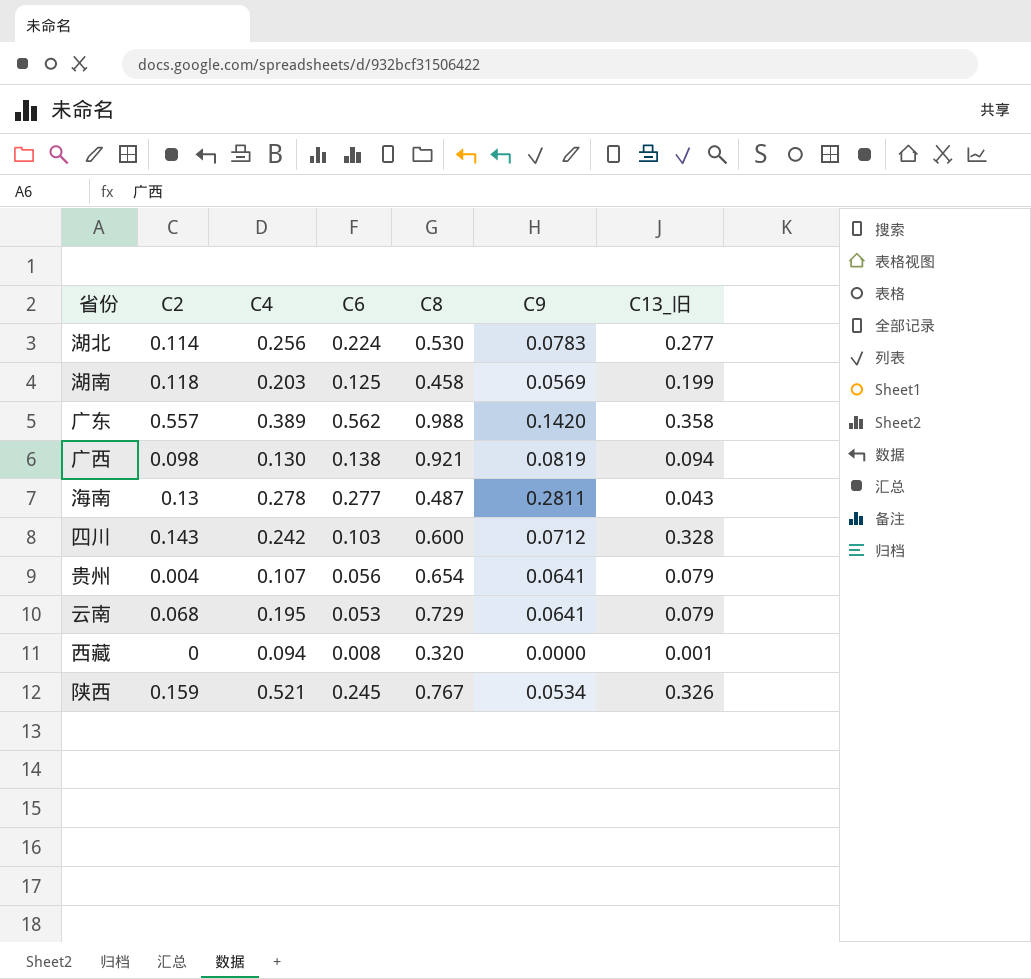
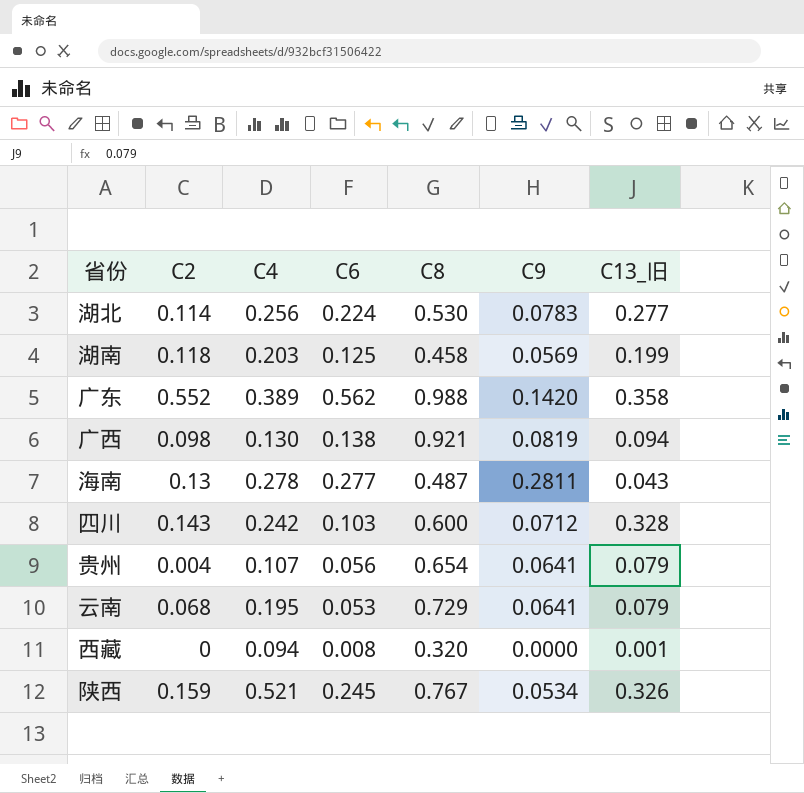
广东 | C2: 0.557 -> 0.552

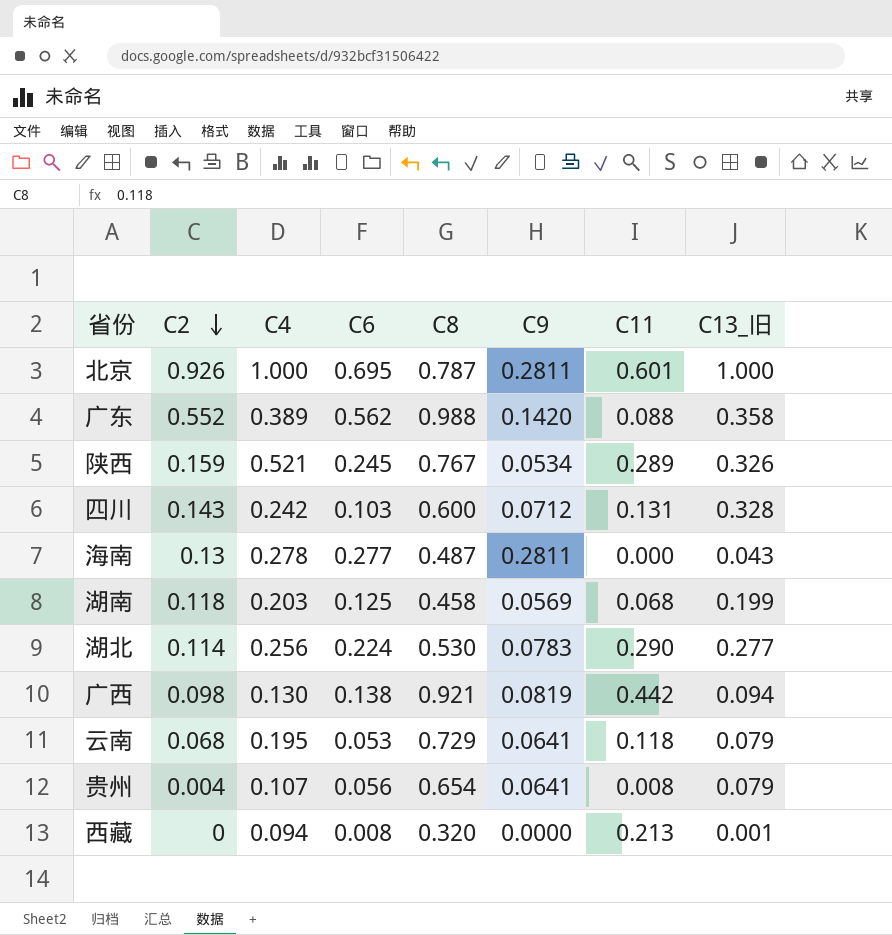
row order: none -> C2 descending
column C11 | position: none -> 7
row 北京: none -> 0.926 | 1.000 | 0.695 | 0.787 | 0.2811 | 0.601 | 1.000

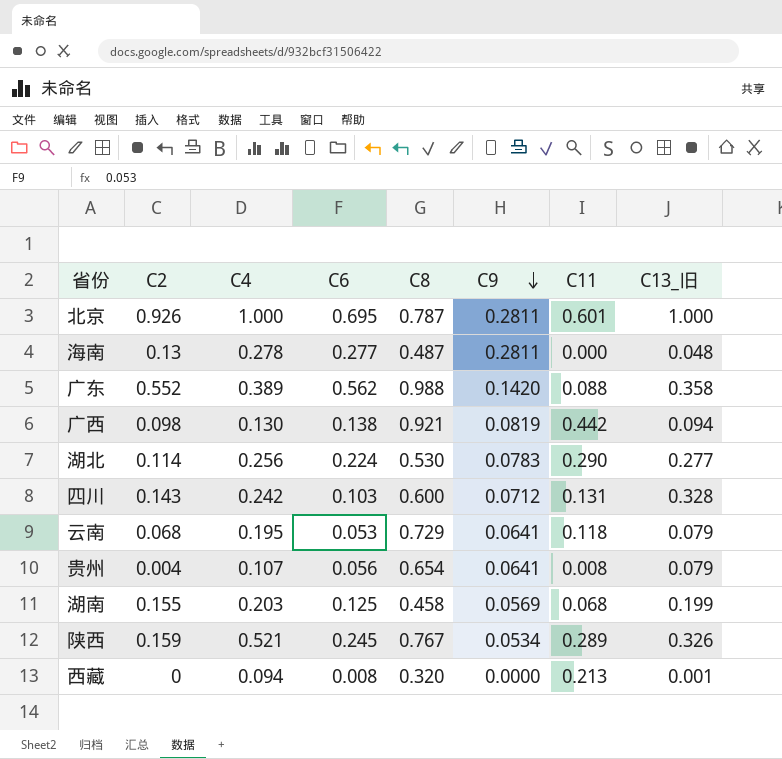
row order: C2 descending -> C9 descending
海南 | C13_旧: 0.043 -> 0.048
湖南 | C2: 0.118 -> 0.155

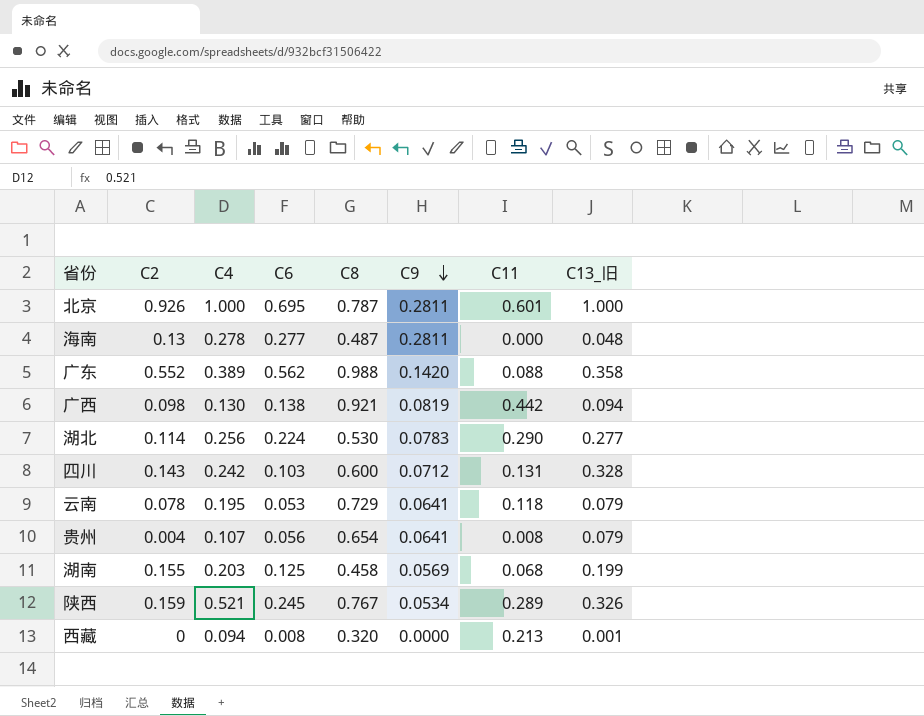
云南 | C2: 0.068 -> 0.078

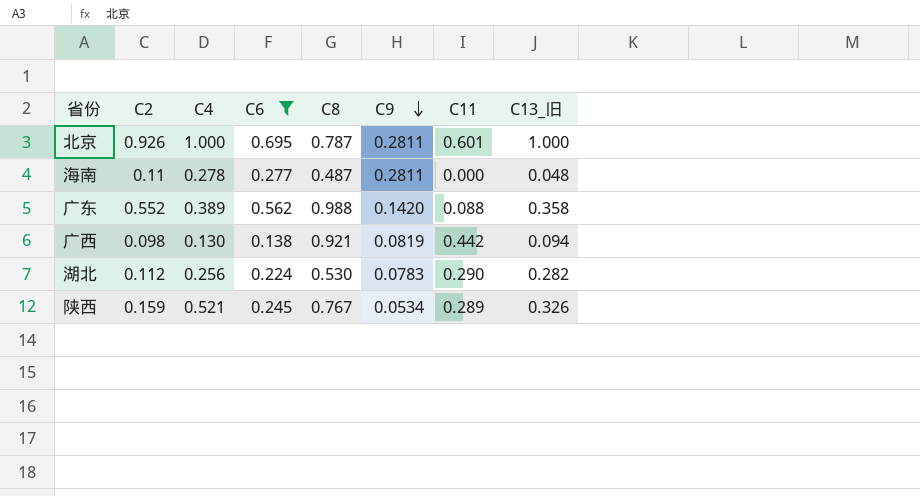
filter: none -> C6 >= 0.138
海南 | C2: 0.13 -> 0.11
湖北 | C2: 0.114 -> 0.112
湖北 | C13_旧: 0.277 -> 0.282

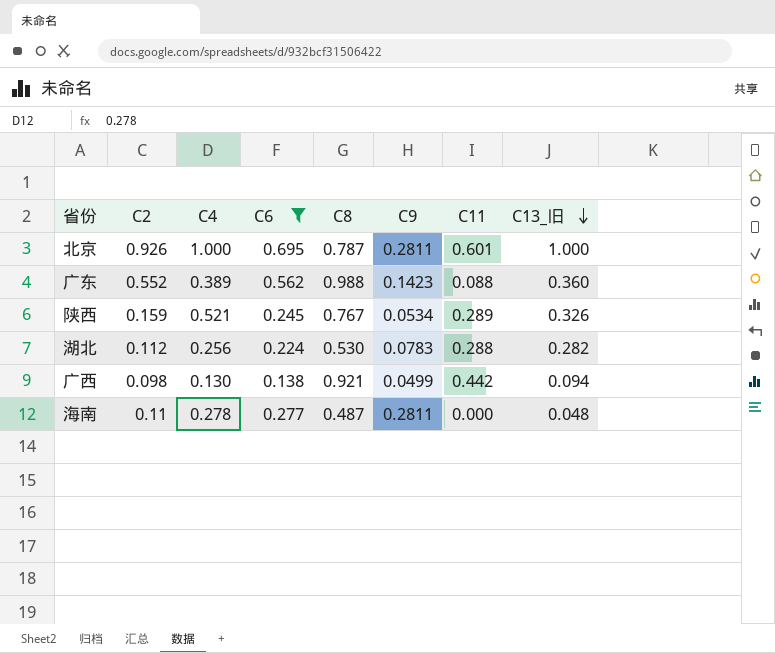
row order: C9 descending -> C13_旧 descending
广东 | C9: 0.1420 -> 0.1423
广东 | C13_旧: 0.358 -> 0.360
湖北 | C11: 0.290 -> 0.288
广西 | C9: 0.0819 -> 0.0499

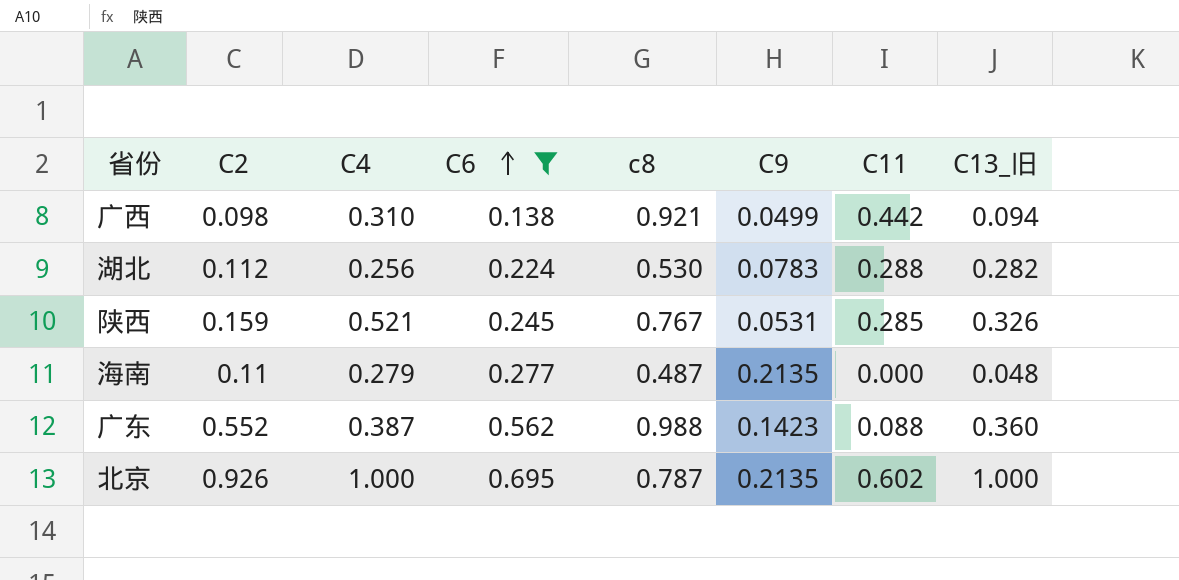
row order: C13_旧 descending -> C6 ascending
column name: C8 -> c8
广西 | C4: 0.130 -> 0.310
陕西 | C9: 0.0534 -> 0.0531
陕西 | C11: 0.289 -> 0.285
海南 | C4: 0.278 -> 0.279
海南 | C9: 0.2811 -> 0.2135
广东 | C4: 0.389 -> 0.387
北京 | C9: 0.2811 -> 0.2135
北京 | C11: 0.601 -> 0.602

